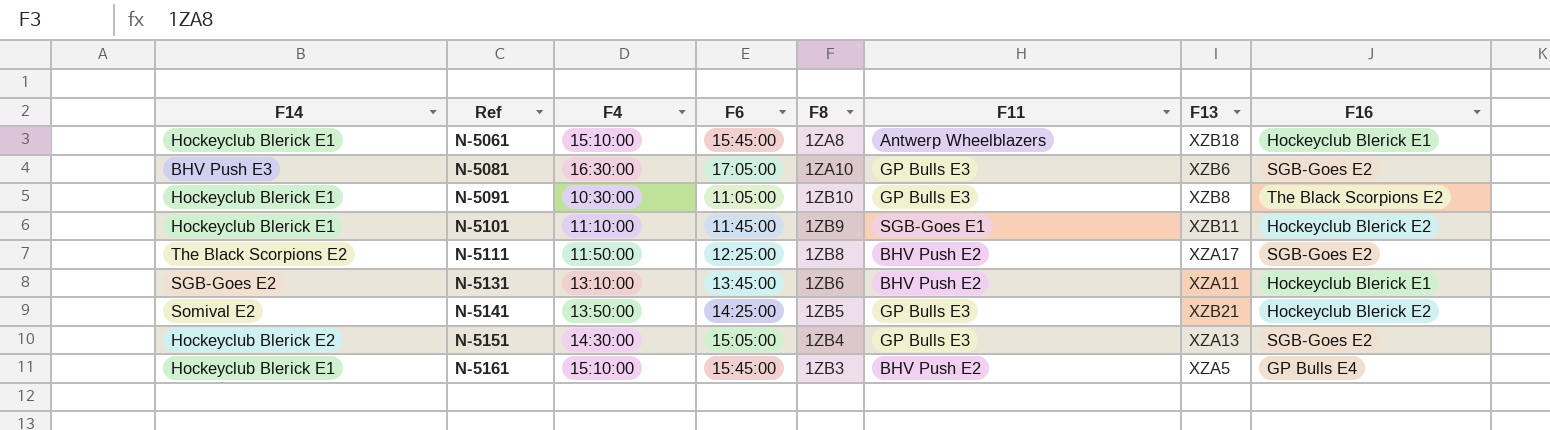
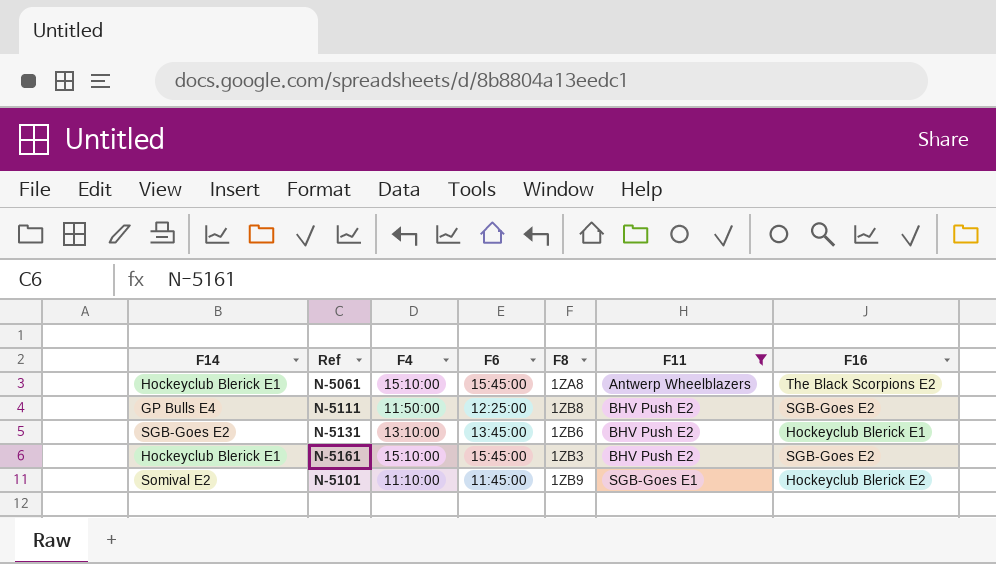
filter: none -> F11 != GP Bulls E3
row order: Ref ascending -> F11 ascending
column F13 | position: 7 -> none
N-5061 | F16: Hockeyclub Blerick E1 -> The Black Scorpions E2
N-5111 | F14: The Black Scorpions E2 -> GP Bulls E4
N-5161 | F16: GP Bulls E4 -> SGB-Goes E2
N-5101 | F14: Hockeyclub Blerick E1 -> Somival E2

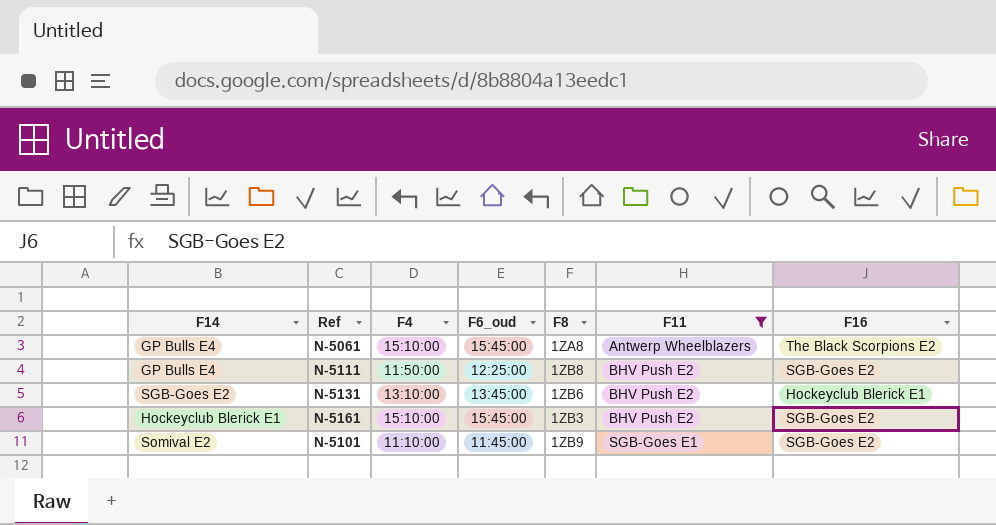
column name: F6 -> F6_oud
N-5061 | F14: Hockeyclub Blerick E1 -> GP Bulls E4
N-5101 | F16: Hockeyclub Blerick E2 -> SGB-Goes E2

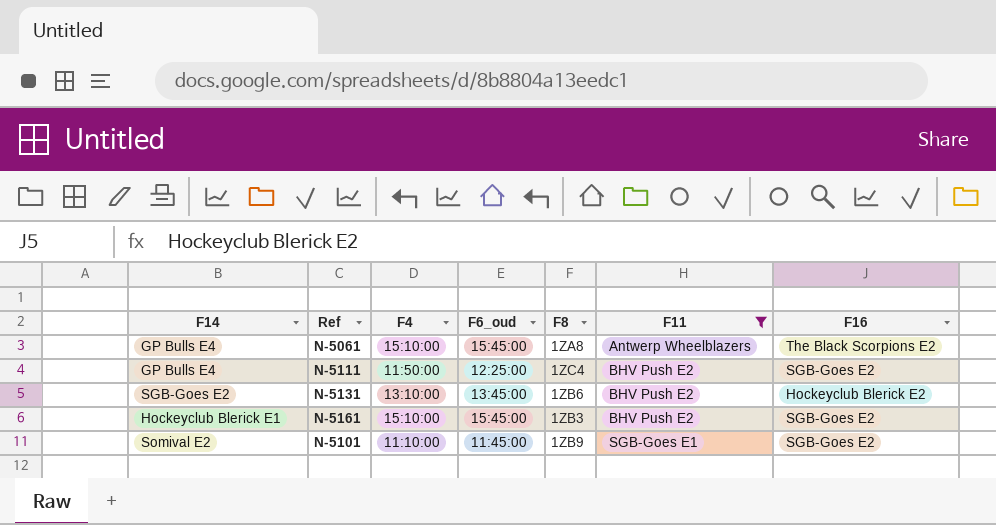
N-5111 | F8: 1ZB8 -> 1ZC4
N-5131 | F16: Hockeyclub Blerick E1 -> Hockeyclub Blerick E2

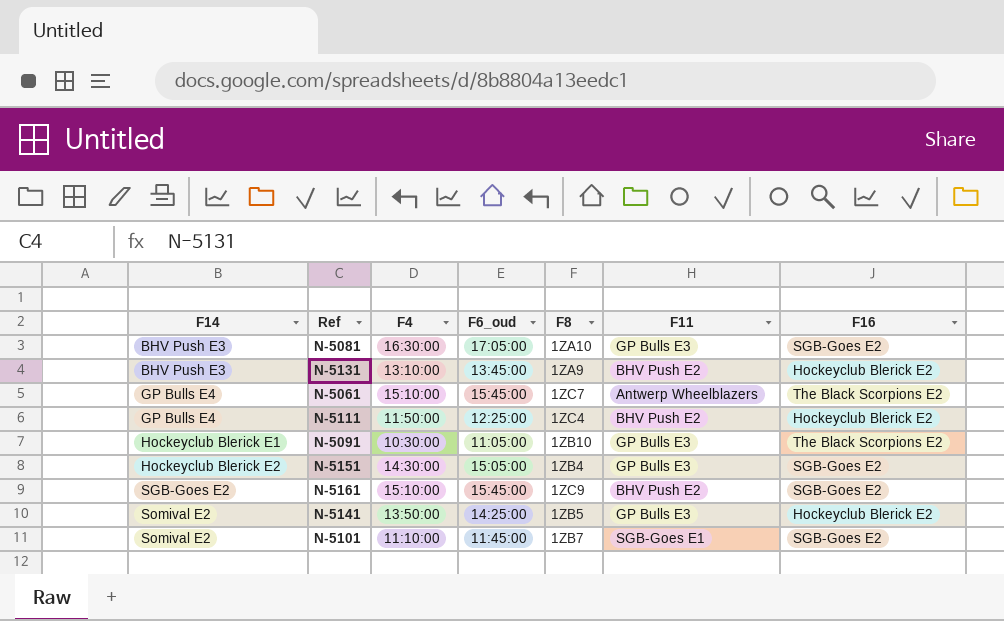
filter: F11 != GP Bulls E3 -> none
row order: F11 ascending -> F14 ascending
N-5131 | F14: SGB-Goes E2 -> BHV Push E3
N-5131 | F8: 1ZB6 -> 1ZA9
N-5061 | F8: 1ZA8 -> 1ZC7
N-5111 | F16: SGB-Goes E2 -> Hockeyclub Blerick E2
N-5161 | F14: Hockeyclub Blerick E1 -> SGB-Goes E2
N-5161 | F8: 1ZB3 -> 1ZC9
N-5101 | F8: 1ZB9 -> 1ZB7

